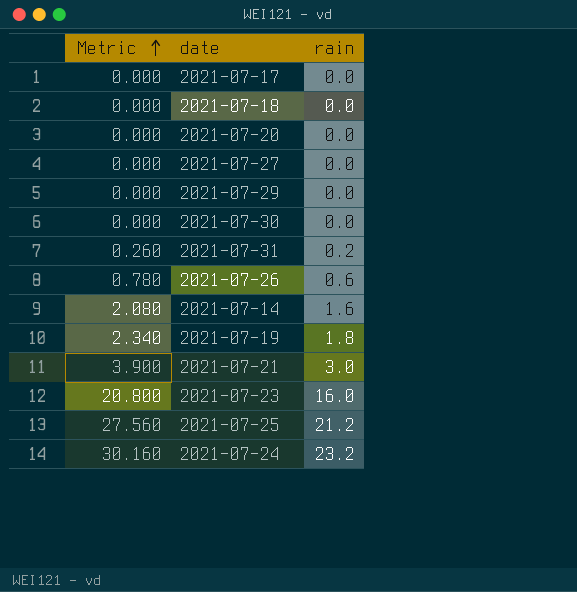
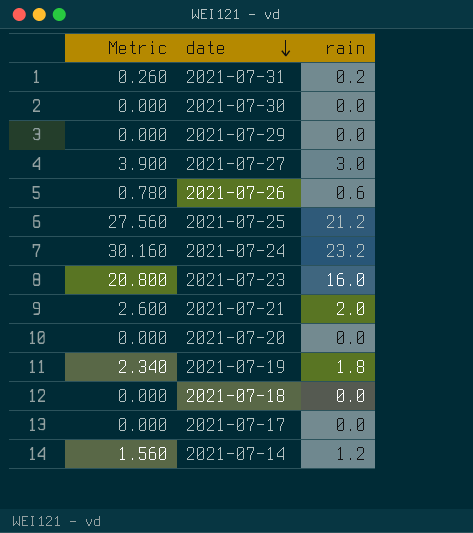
row order: Metric ascending -> date descending
2021-07-27 | Metric: 0.000 -> 3.900
2021-07-27 | rain: 0.0 -> 3.0
2021-07-21 | Metric: 3.900 -> 2.600
2021-07-21 | rain: 3.0 -> 2.0
2021-07-14 | Metric: 2.080 -> 1.560
2021-07-14 | rain: 1.6 -> 1.2

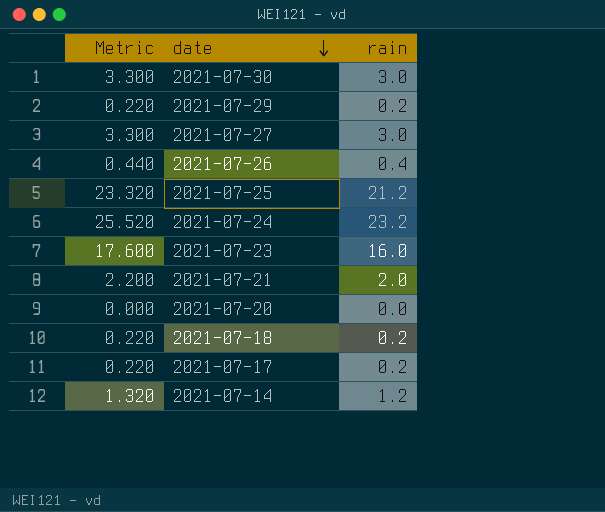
column Metric | formula: [rain] * 1.3 -> [rain] * 1.1
row 2021-07-31: 0.260 | 0.2 -> none
row 2021-07-19: 2.340 | 1.8 -> none
2021-07-30 | rain: 0.0 -> 3.0
2021-07-29 | rain: 0.0 -> 0.2
2021-07-26 | rain: 0.6 -> 0.4
2021-07-18 | rain: 0.0 -> 0.2
2021-07-17 | rain: 0.0 -> 0.2

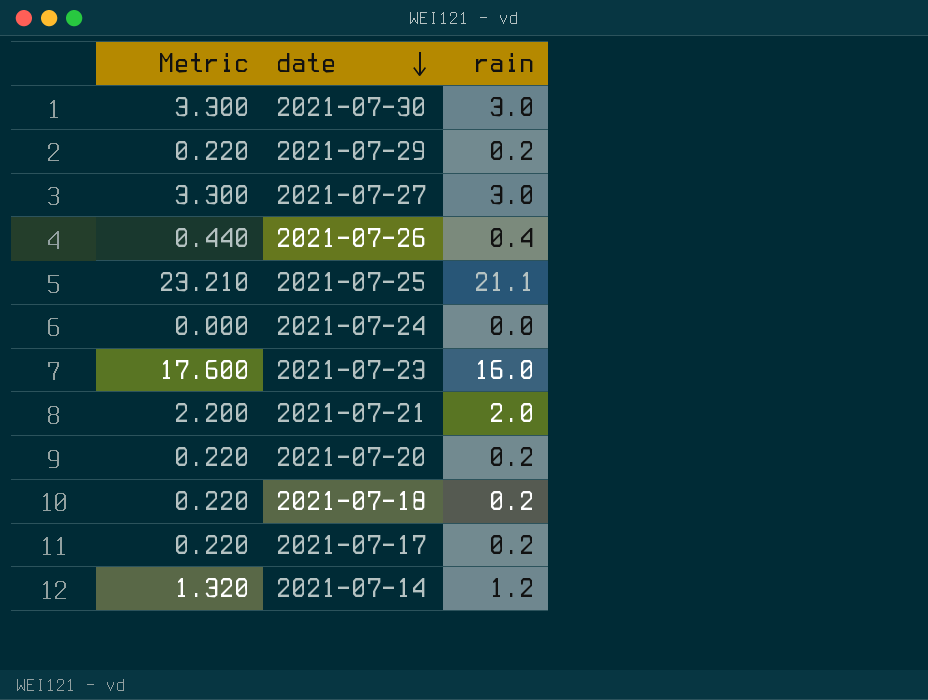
2021-07-25 | Metric: 23.320 -> 23.210
2021-07-25 | rain: 21.2 -> 21.1
2021-07-24 | Metric: 25.520 -> 0.000
2021-07-24 | rain: 23.2 -> 0.0
2021-07-20 | Metric: 0.000 -> 0.220
2021-07-20 | rain: 0.0 -> 0.2

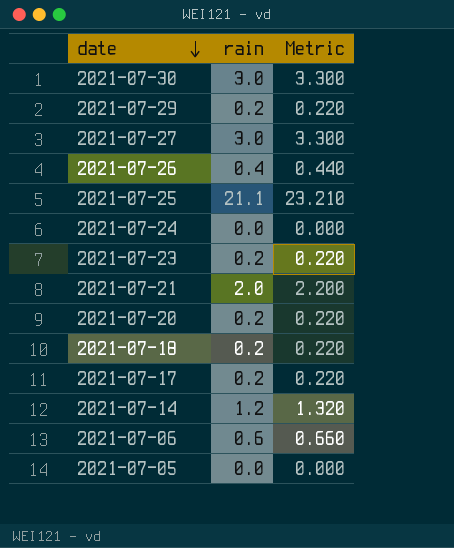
column Metric | position: 1 -> 3
2021-07-23 | rain: 16.0 -> 0.2
2021-07-23 | Metric: 17.600 -> 0.220
row 2021-07-06: none -> 0.6 | 0.660
row 2021-07-05: none -> 0.0 | 0.000

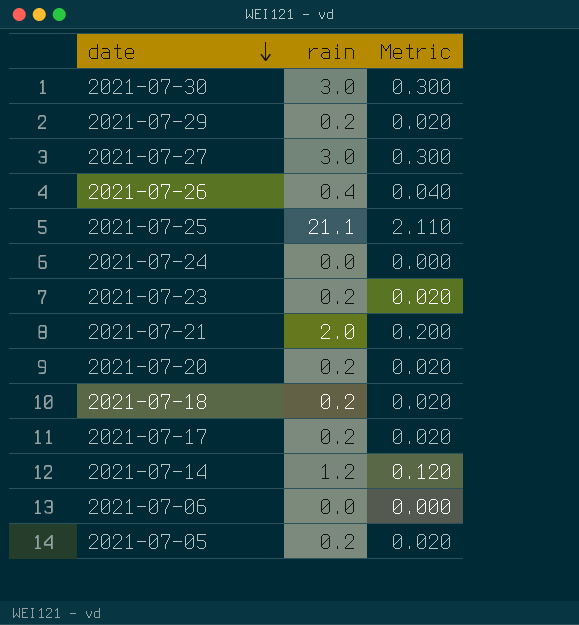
column Metric | formula: [rain] * 1.1 -> [rain] * 0.1
2021-07-06 | rain: 0.6 -> 0.0
2021-07-05 | rain: 0.0 -> 0.2

